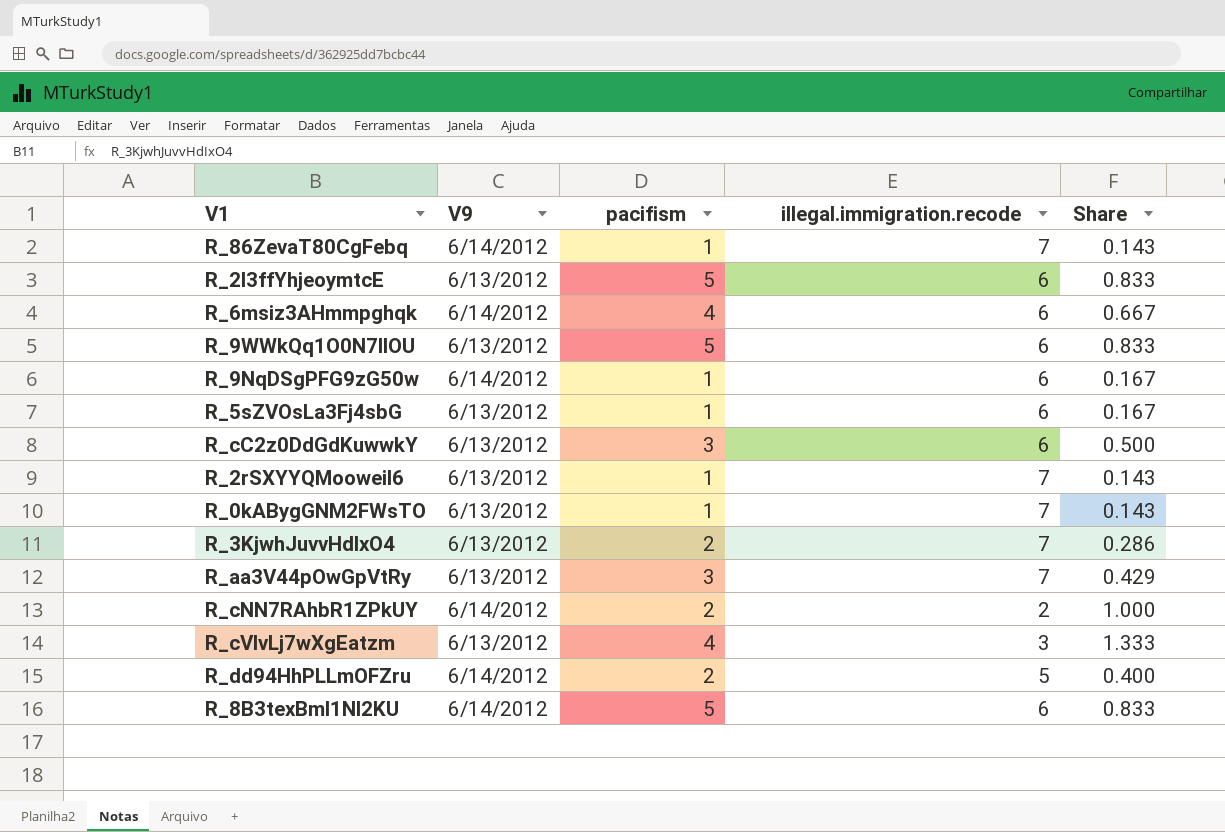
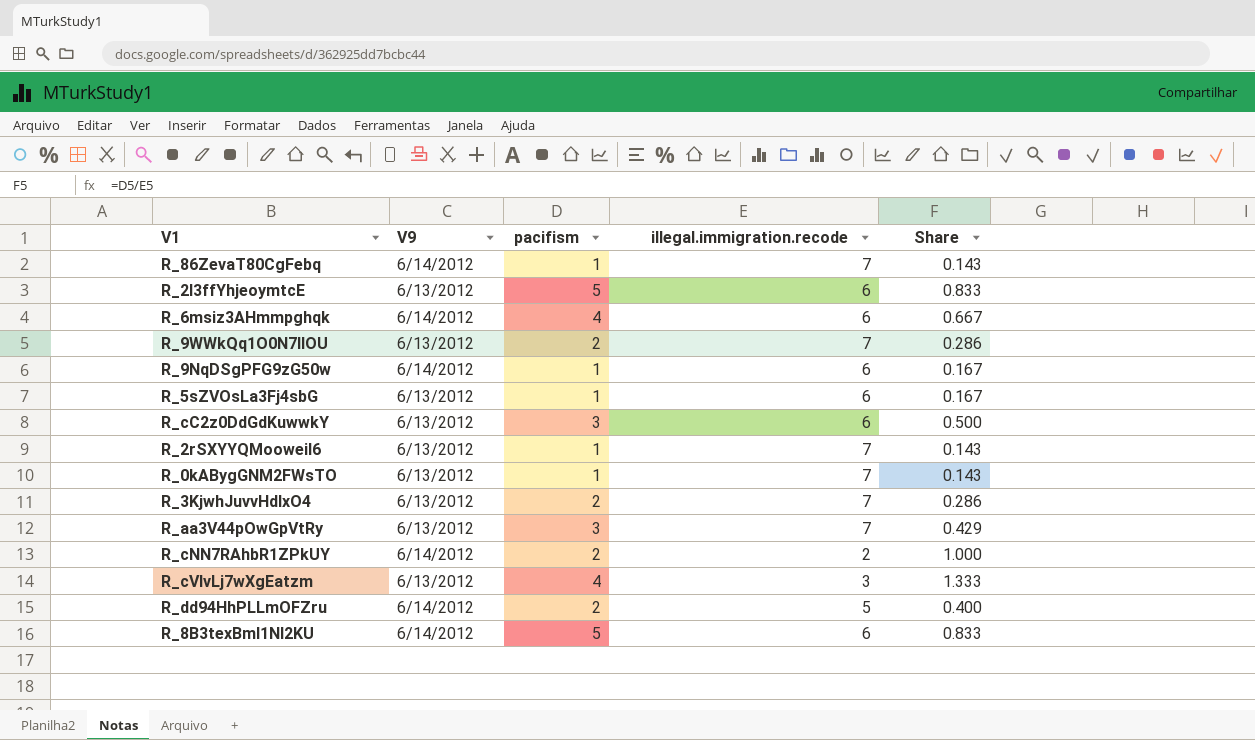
R_9WWkQq1O0N7IIOU | pacifism: 5 -> 2
R_9WWkQq1O0N7IIOU | illegal.immigration.recode: 6 -> 7
R_9WWkQq1O0N7IIOU | Share: 0.833 -> 0.286

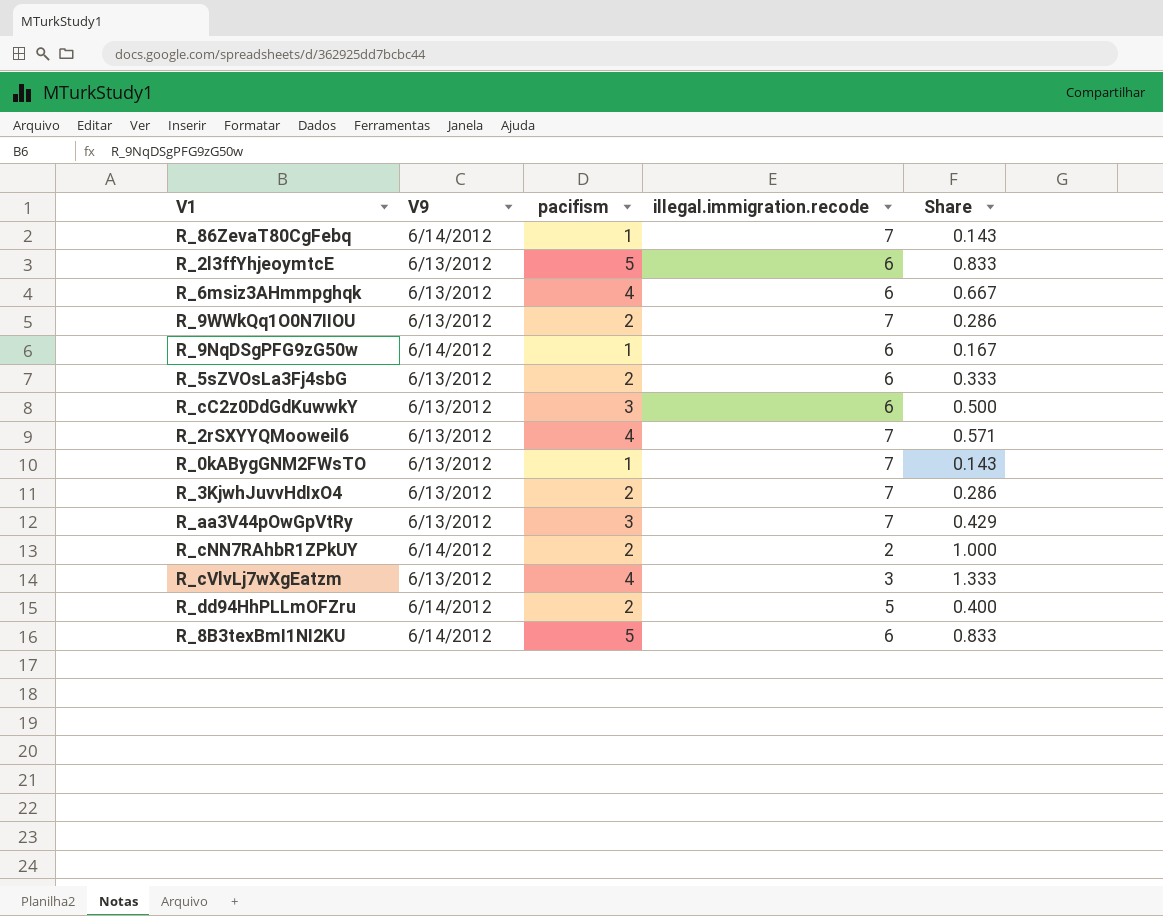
R_6msiz3AHmmpghqk | V9: 6/14/2012 -> 6/13/2012
R_5sZVOsLa3Fj4sbG | pacifism: 1 -> 2
R_5sZVOsLa3Fj4sbG | Share: 0.167 -> 0.333
R_2rSXYYQMooweil6 | pacifism: 1 -> 4
R_2rSXYYQMooweil6 | Share: 0.143 -> 0.571

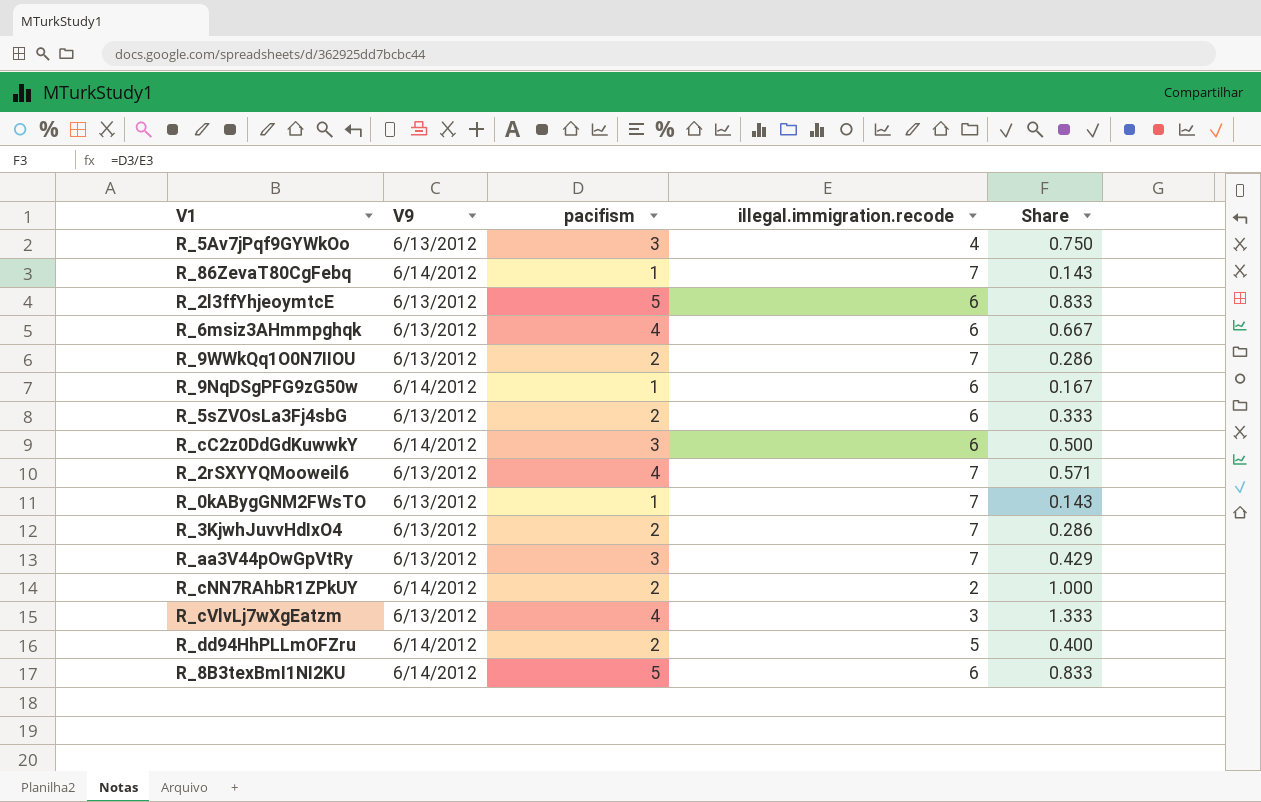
row R_5Av7jPqf9GYWkOo: none -> 6/13/2012 | 3 | 4 | 0.750
R_cC2z0DdGdKuwwkY | V9: 6/13/2012 -> 6/14/2012

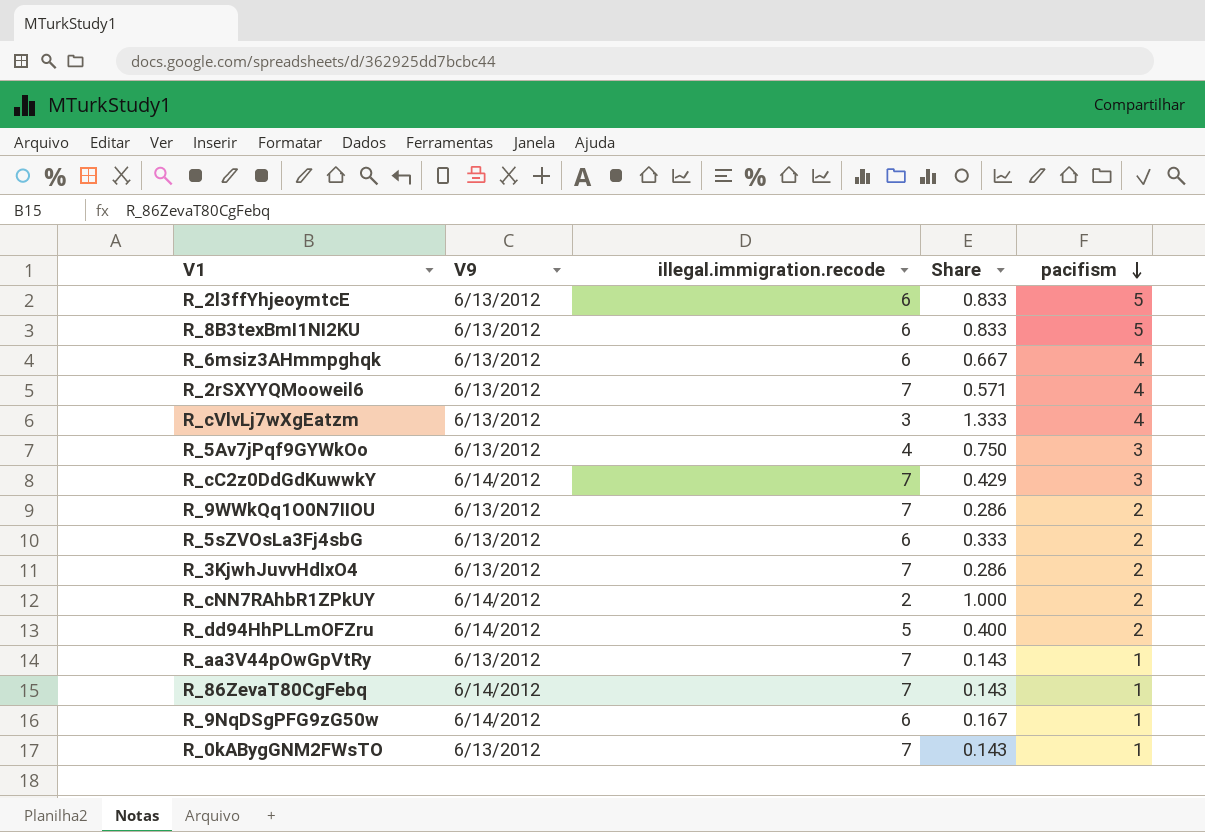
row order: none -> pacifism descending
column pacifism | position: 3 -> 5
R_8B3texBmI1NI2KU | V9: 6/14/2012 -> 6/13/2012
R_cC2z0DdGdKuwwkY | illegal.immigration.recode: 6 -> 7
R_cC2z0DdGdKuwwkY | Share: 0.500 -> 0.429
R_aa3V44pOwGpVtRy | Share: 0.429 -> 0.143
R_aa3V44pOwGpVtRy | pacifism: 3 -> 1

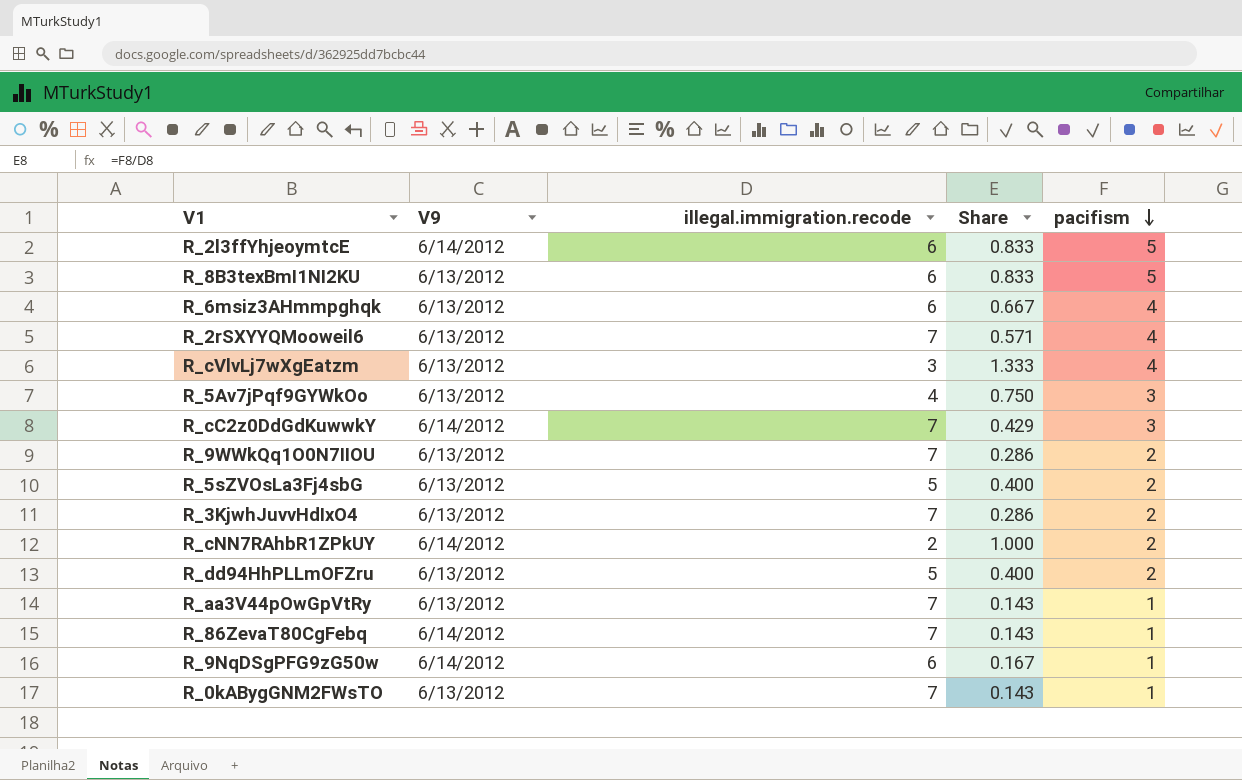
R_2l3ffYhjeoymtcE | V9: 6/13/2012 -> 6/14/2012
R_5sZVOsLa3Fj4sbG | illegal.immigration.recode: 6 -> 5
R_5sZVOsLa3Fj4sbG | Share: 0.333 -> 0.400
R_dd94HhPLLmOFZru | V9: 6/14/2012 -> 6/13/2012

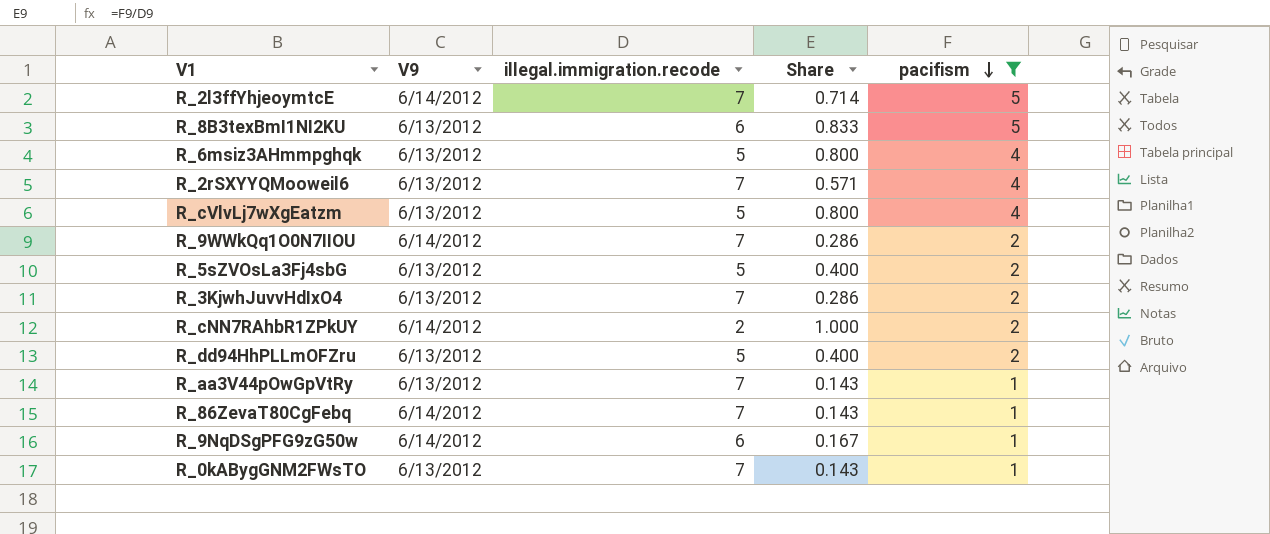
filter: none -> pacifism != 3
R_2l3ffYhjeoymtcE | illegal.immigration.recode: 6 -> 7
R_2l3ffYhjeoymtcE | Share: 0.833 -> 0.714
R_6msiz3AHmmpghqk | illegal.immigration.recode: 6 -> 5
R_6msiz3AHmmpghqk | Share: 0.667 -> 0.800
R_cVlvLj7wXgEatzm | illegal.immigration.recode: 3 -> 5
R_cVlvLj7wXgEatzm | Share: 1.333 -> 0.800
R_9WWkQq1O0N7IIOU | V9: 6/13/2012 -> 6/14/2012

